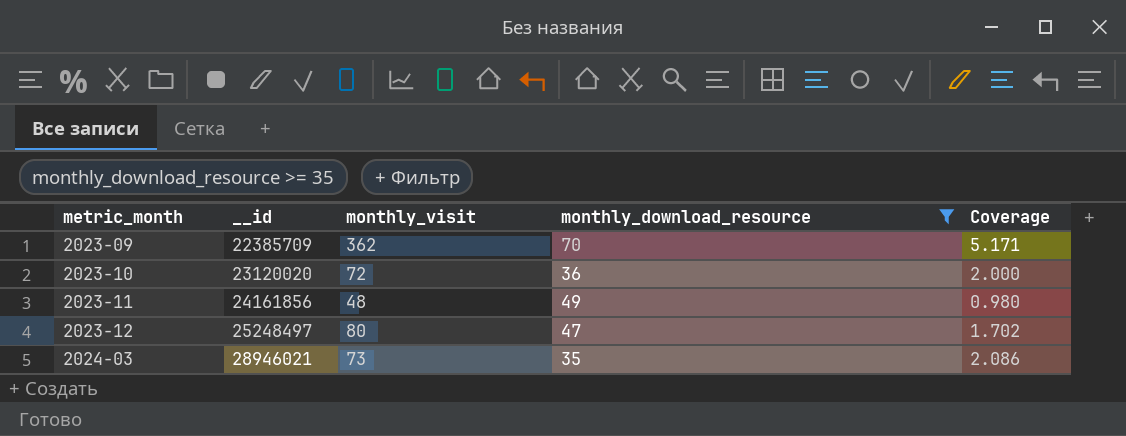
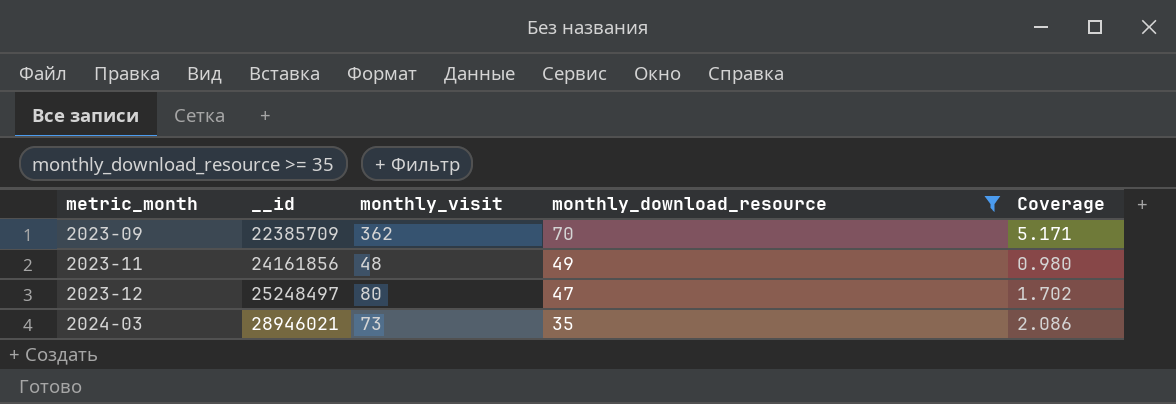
row 2023-10: 23120020 | 72 | 36 | 2.000 -> none

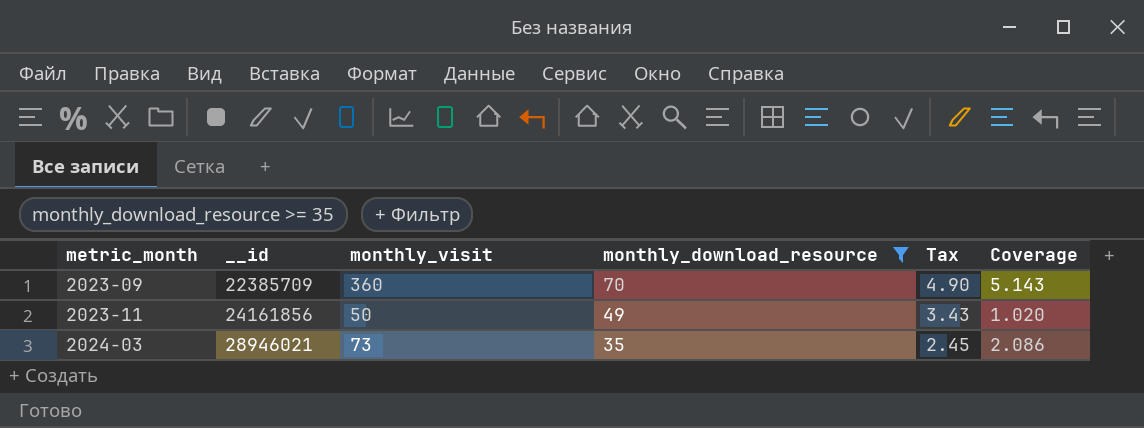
column Tax | formula: none -> [monthly_download_resource] * 0.07
row 2023-12: 25248497 | 80 | 47 | 1.702 -> none
2023-09 | monthly_visit: 362 -> 360
2023-09 | Coverage: 5.171 -> 5.143
2023-11 | monthly_visit: 48 -> 50
2023-11 | Coverage: 0.980 -> 1.020

